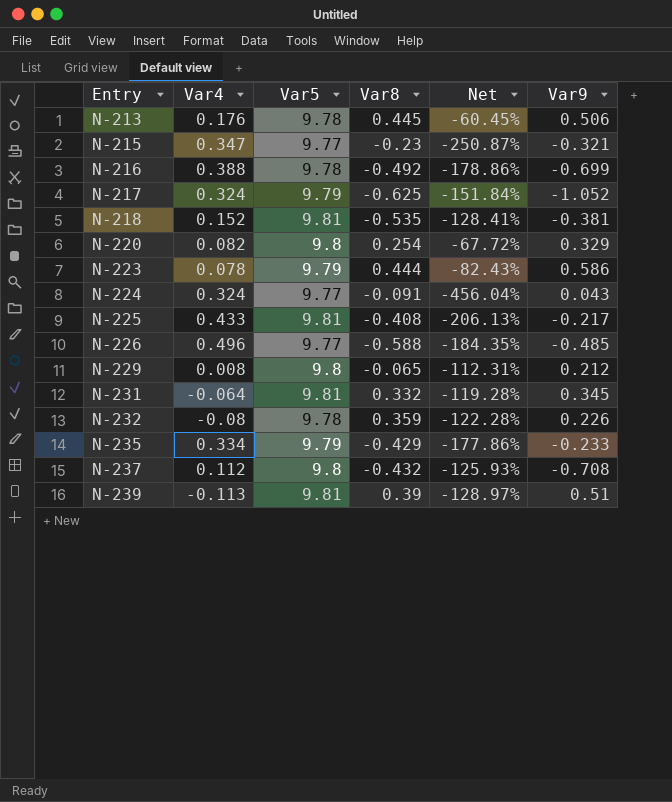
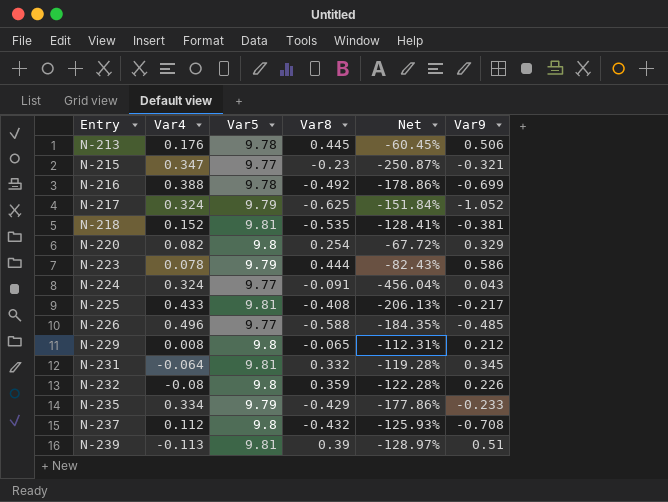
N-232 | Var5: 9.78 -> 9.8

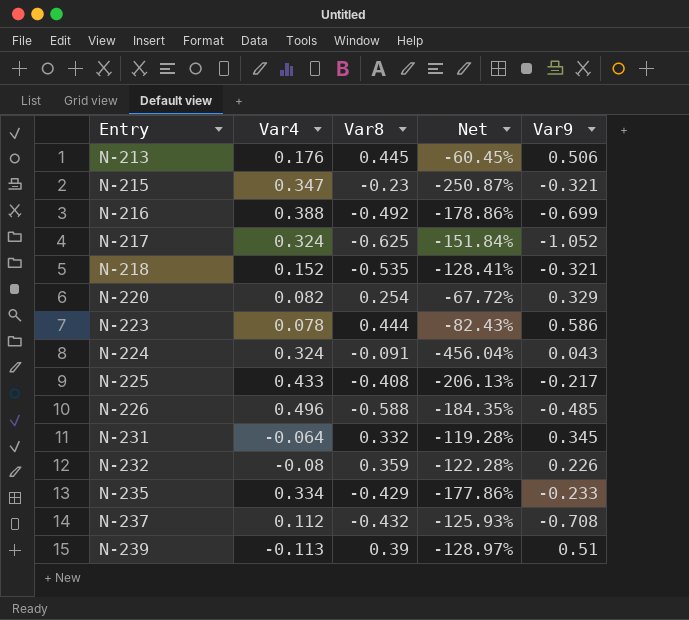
column Var5 | position: 3 -> none
row N-229: 0.008 | 9.8 | -0.065 | -112.31% | 0.212 -> none
N-218 | Var9: -0.381 -> -0.321

